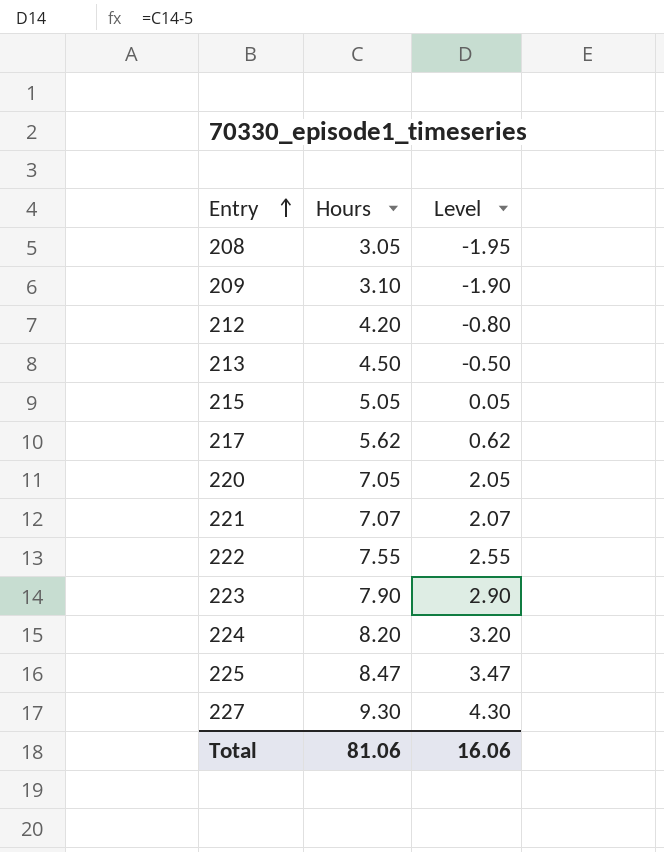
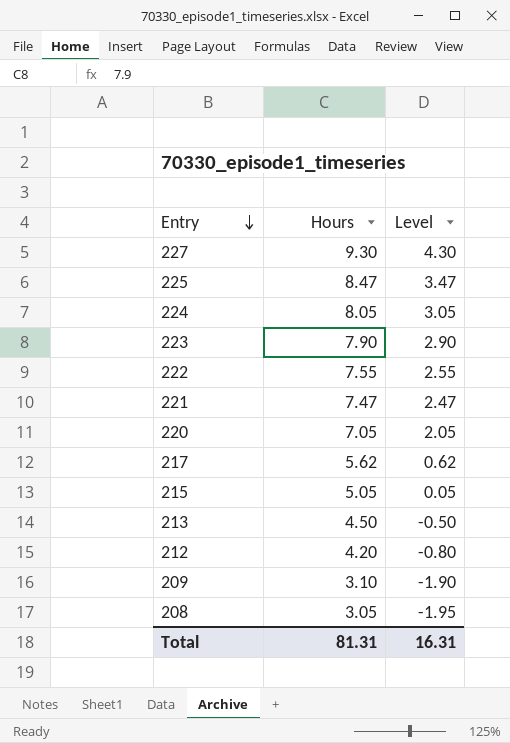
row order: Entry ascending -> Entry descending
224 | Hours: 8.20 -> 8.05
224 | Level: 3.20 -> 3.05
221 | Hours: 7.07 -> 7.47
221 | Level: 2.07 -> 2.47
Total | Hours: 81.06 -> 81.31
Total | Level: 16.06 -> 16.31

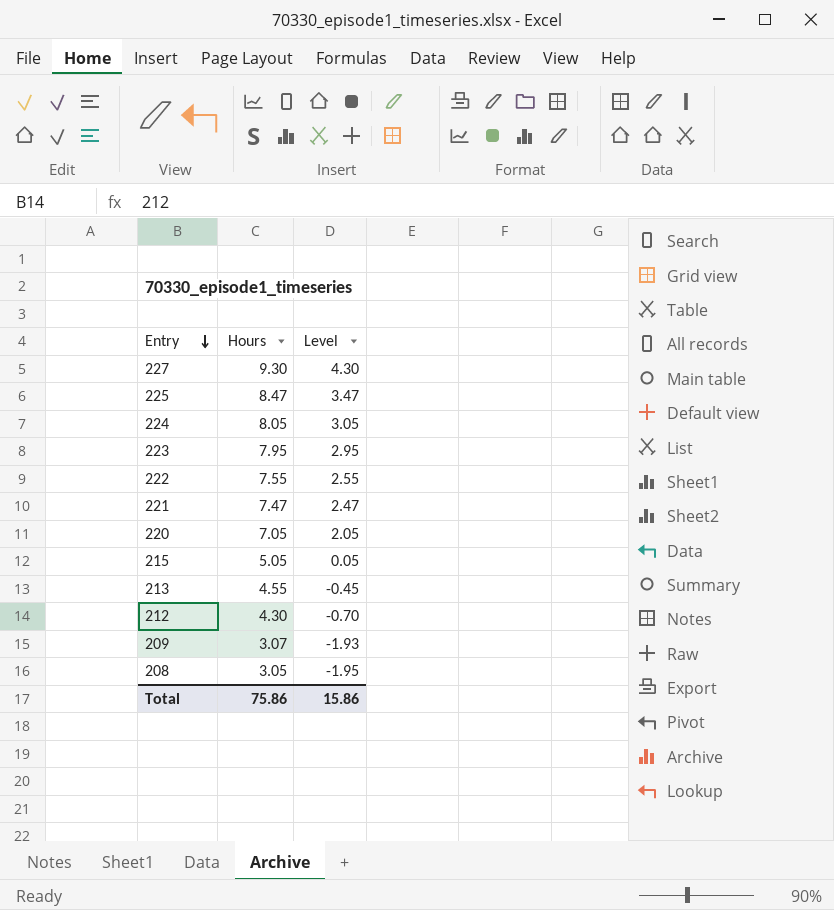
row 217: 5.62 | 0.62 -> none
223 | Hours: 7.90 -> 7.95
223 | Level: 2.90 -> 2.95
213 | Hours: 4.50 -> 4.55
213 | Level: -0.50 -> -0.45
212 | Hours: 4.20 -> 4.30
212 | Level: -0.80 -> -0.70
209 | Hours: 3.10 -> 3.07
209 | Level: -1.90 -> -1.93
Total | Hours: 81.31 -> 75.86
Total | Level: 16.31 -> 15.86

